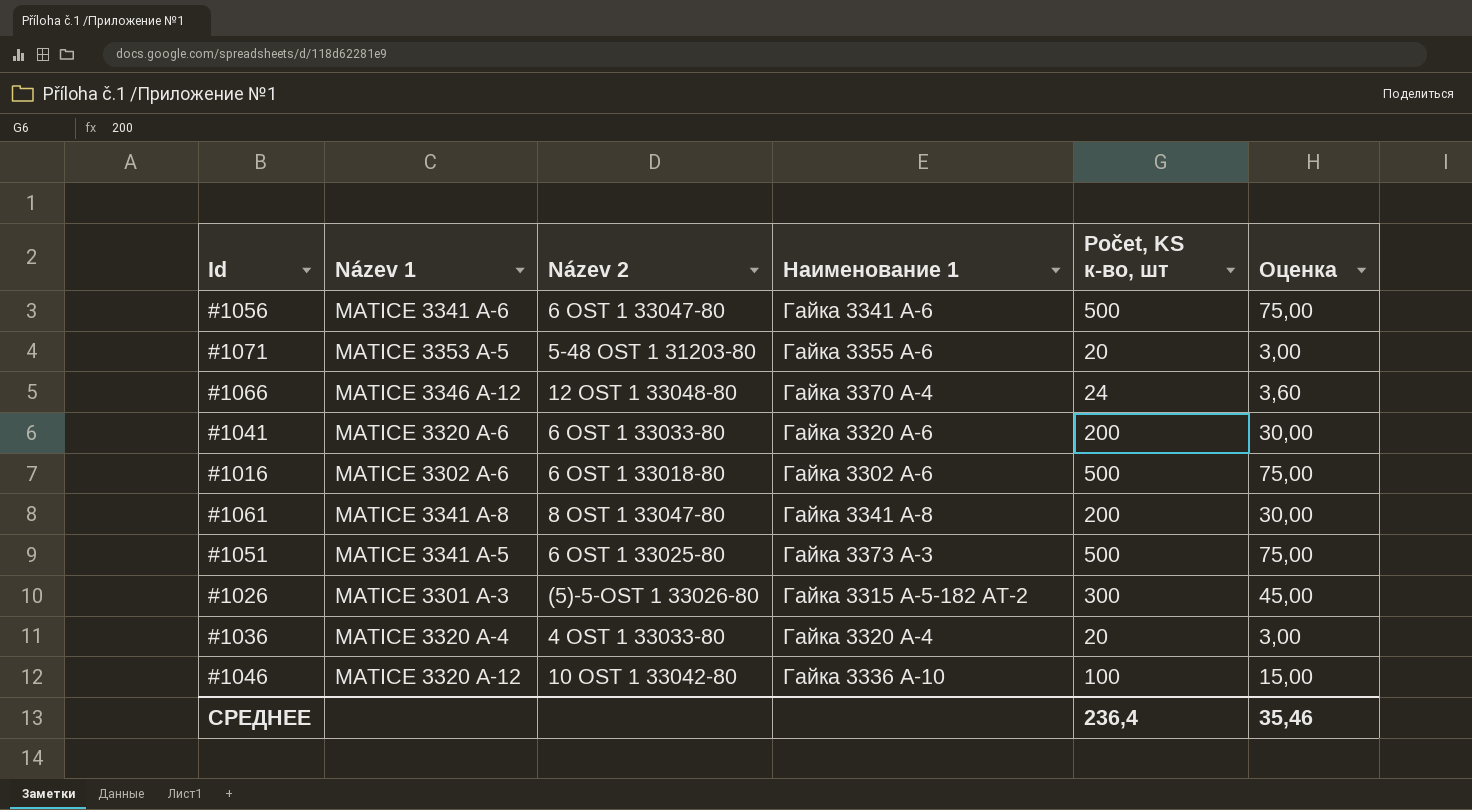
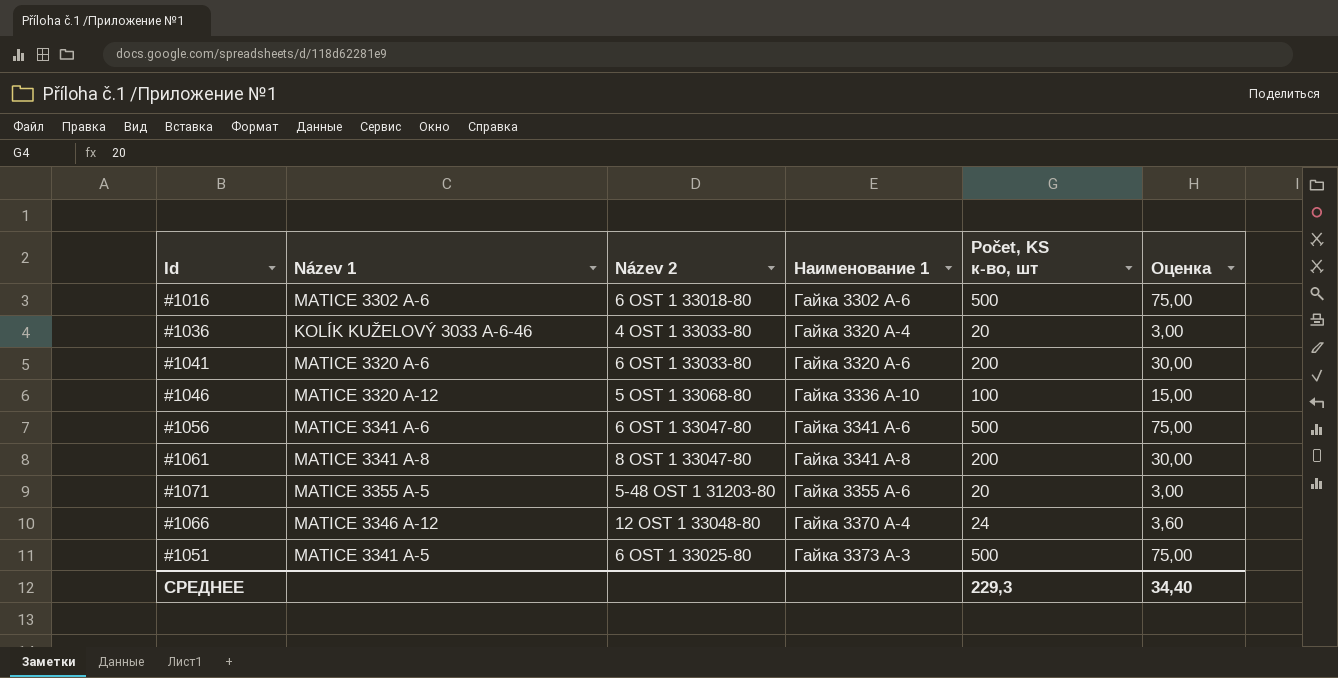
row order: none -> Наименование 1 ascending
row #1026: MATICE 3301 A-3 | (5)-5-OST 1 33026-80 | Гайка 3315 А-5-182 АT-2 | 300 | 45,00 -> none
#1036 | Název 1: MATICE 3320 A-4 -> KOLÍK KUŽELOVÝ 3033 A-6-46
#1046 | Název 2: 10 OST 1 33042-80 -> 5 OST 1 33068-80
#1071 | Název 1: MATICE 3353 A-5 -> MATICE 3355 A-5
СРЕДНЕЕ | Počet, KS к-во, шт: 236,4 -> 229,3
СРЕДНЕЕ | Оценка: 35,46 -> 34,40

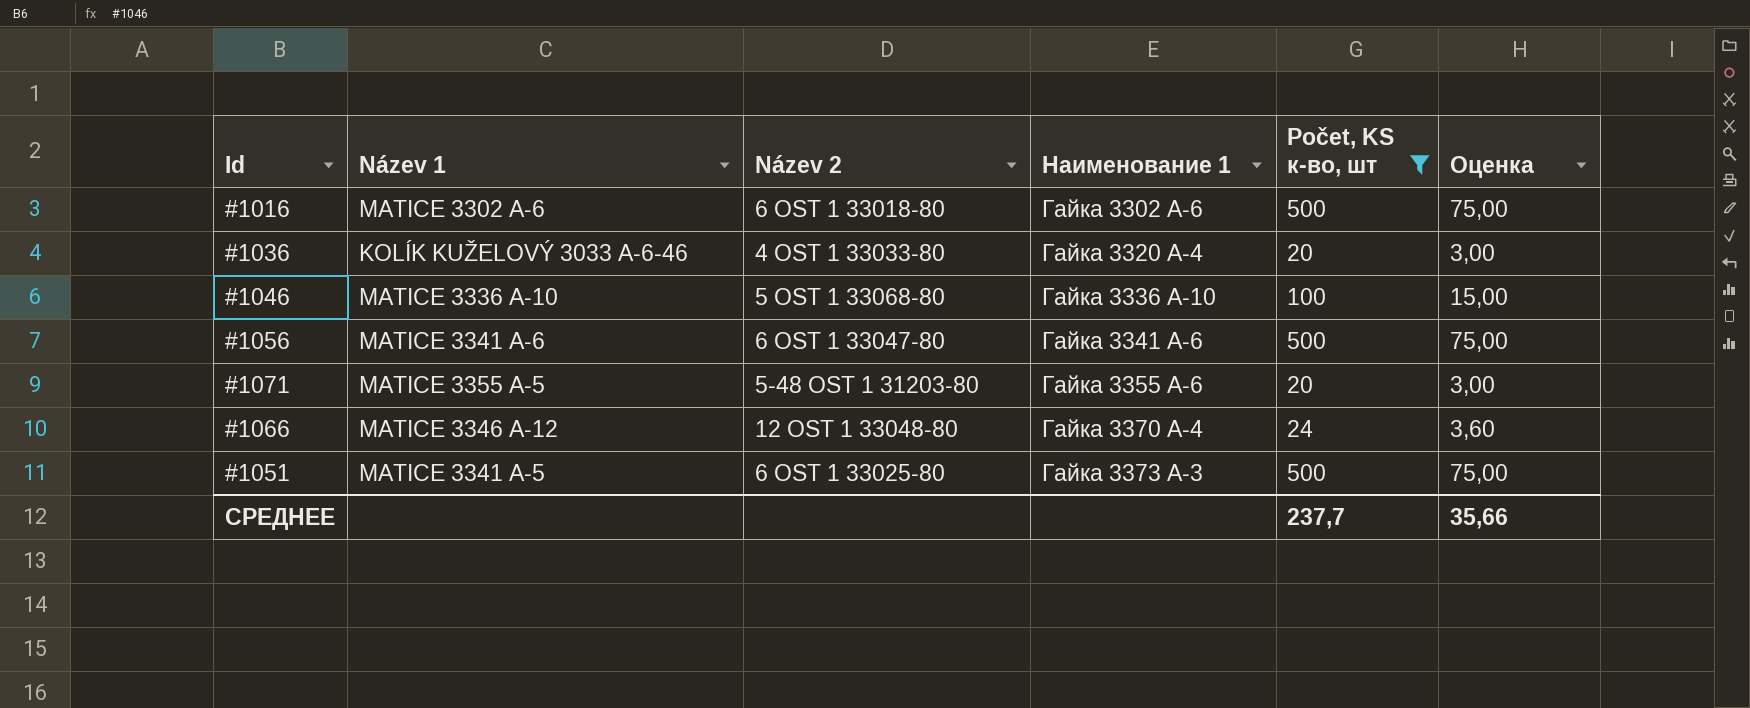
filter: none -> Počet, KS к-во, шт != 200
#1046 | Název 1: MATICE 3320 A-12 -> MATICE 3336 A-10
СРЕДНЕЕ | Počet, KS к-во, шт: 229,3 -> 237,7
СРЕДНЕЕ | Оценка: 34,40 -> 35,66

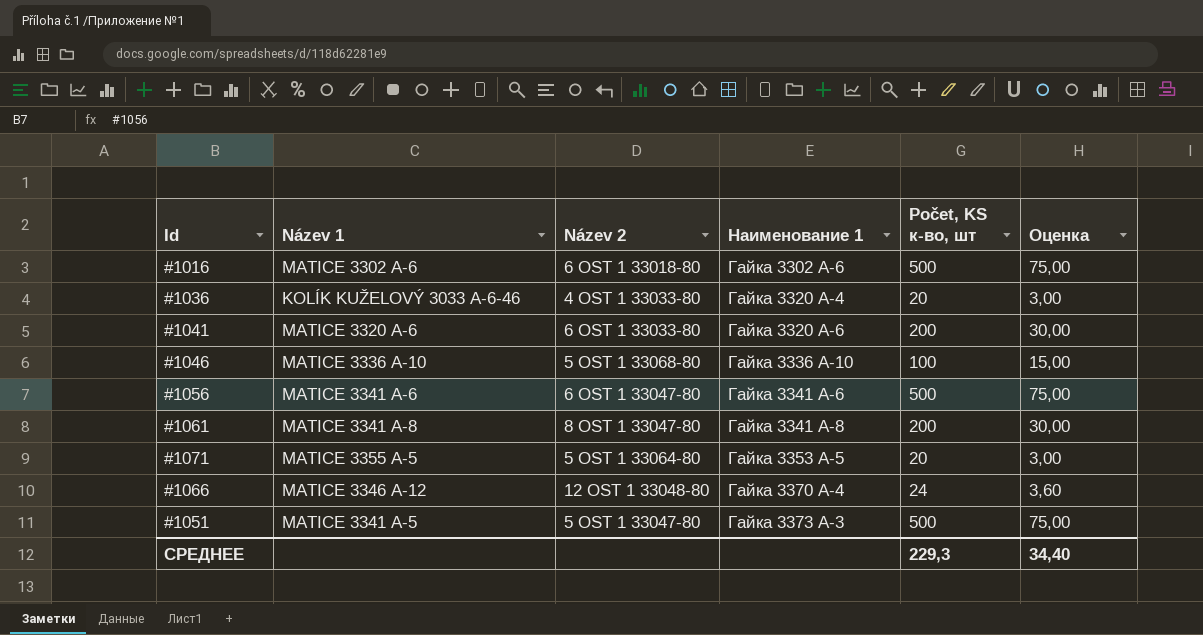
filter: Počet, KS к-во, шт != 200 -> none
#1071 | Název 2: 5-48 OST 1 31203-80 -> 5 OST 1 33064-80
#1071 | Наименование 1: Гайка 3355 А-6 -> Гайка 3353 А-5
#1051 | Název 2: 6 OST 1 33025-80 -> 5 OST 1 33047-80
СРЕДНЕЕ | Počet, KS к-во, шт: 237,7 -> 229,3
СРЕДНЕЕ | Оценка: 35,66 -> 34,40

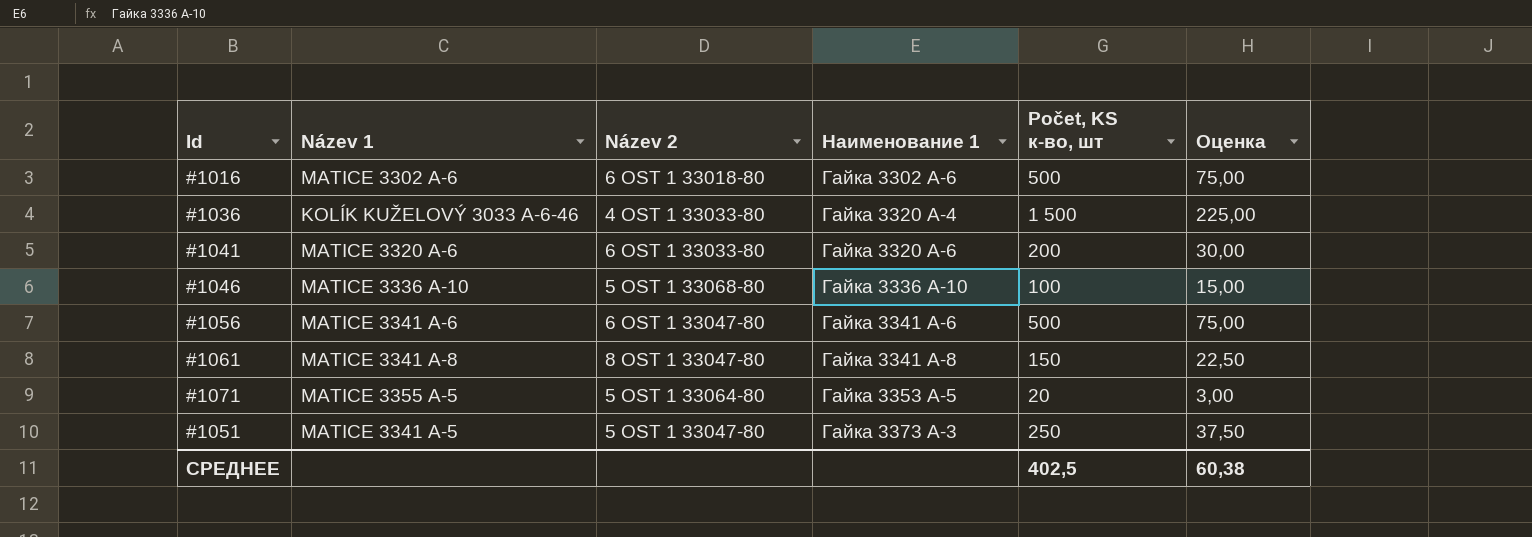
row #1066: MATICE 3346 A-12 | 12 OST 1 33048-80 | Гайка 3370 А-4 | 24 | 3,60 -> none
#1036 | Počet, KS к-во, шт: 20 -> 1 500
#1036 | Оценка: 3,00 -> 225,00
#1061 | Počet, KS к-во, шт: 200 -> 150
#1061 | Оценка: 30,00 -> 22,50
#1051 | Počet, KS к-во, шт: 500 -> 250
#1051 | Оценка: 75,00 -> 37,50
СРЕДНЕЕ | Počet, KS к-во, шт: 229,3 -> 402,5
СРЕДНЕЕ | Оценка: 34,40 -> 60,38

